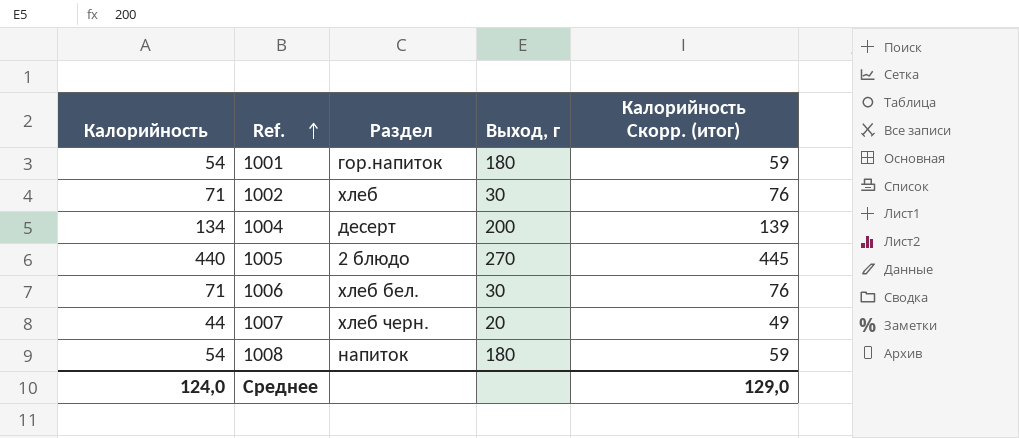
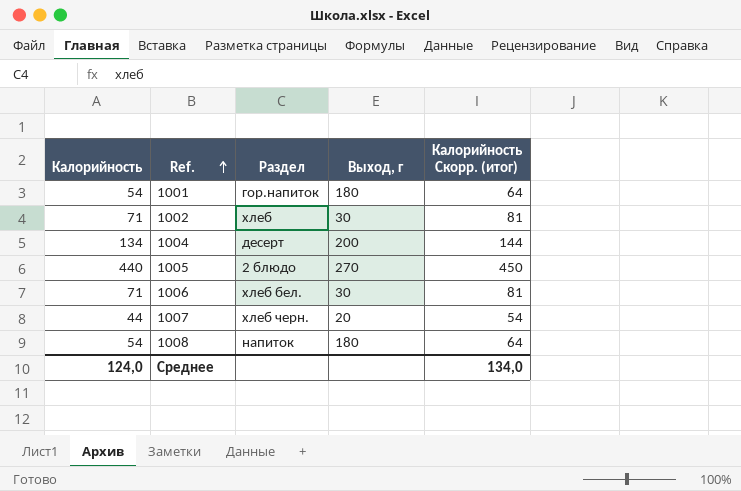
column Калорийность Скорр. (итог) | formula: [Калорийность] + 5 -> [Калорийность] + 10
Среднее | Калорийность Скорр. (итог): 129,0 -> 134,0

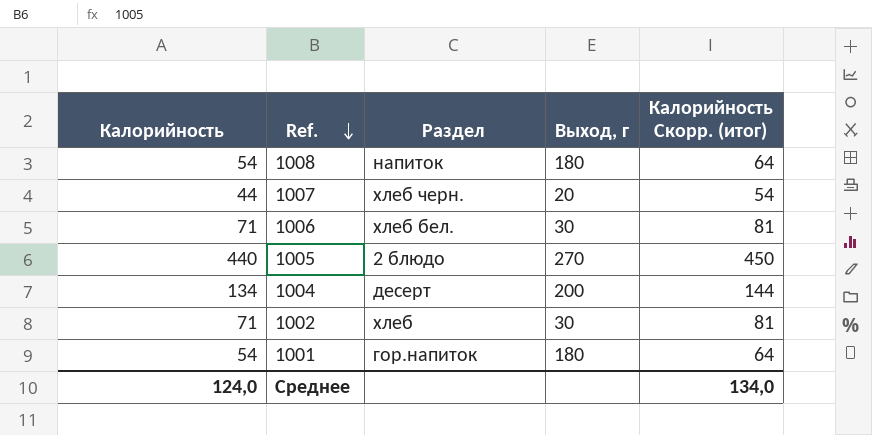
row order: Ref. ascending -> Ref. descending

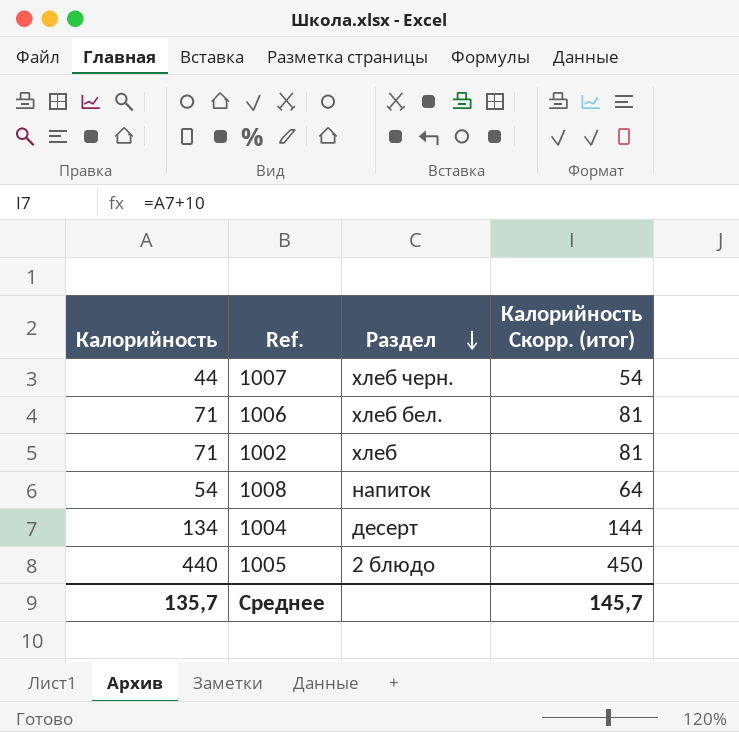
row order: Ref. descending -> Раздел descending
column Выход, г | position: 4 -> none
row 1001: 54 | гор.напиток | 180 | 64 -> none
Среднее | Калорийность: 124,0 -> 135,7
Среднее | Калорийность Скорр. (итог): 134,0 -> 145,7

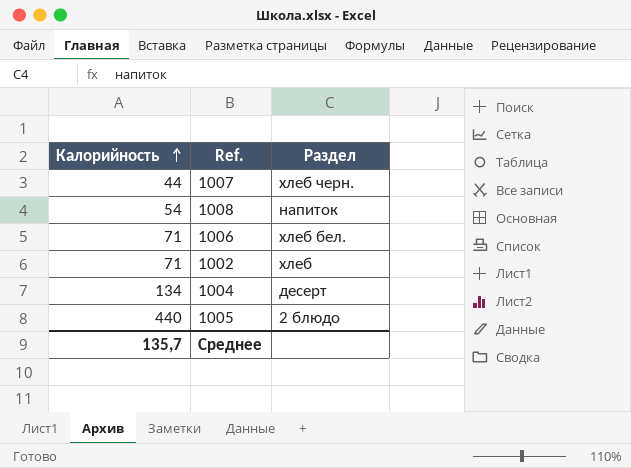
row order: Раздел descending -> Калорийность ascending
column Калорийность Скорр. (итог) | formula: [Калорийность] + 10 -> none

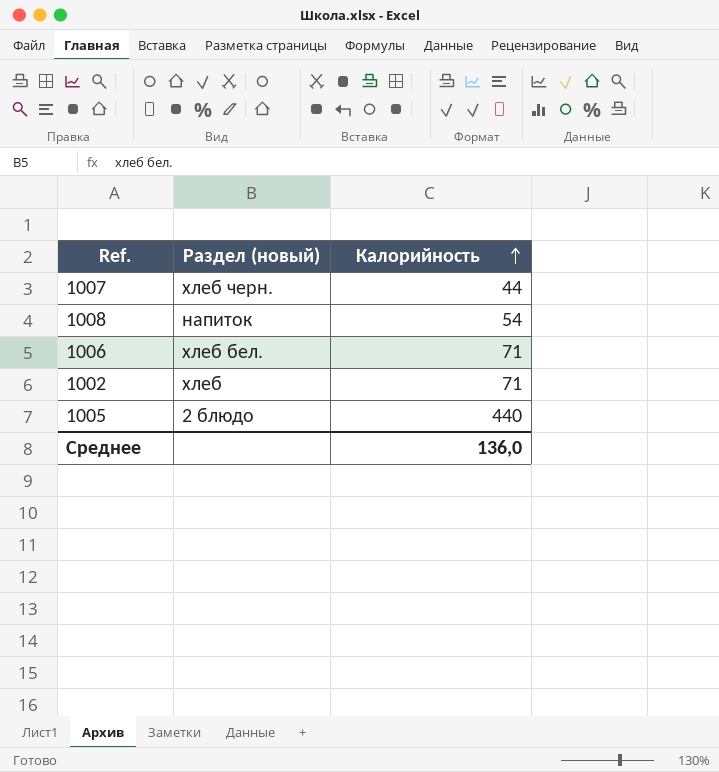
column name: Раздел -> Раздел (новый)
column Калорийность | position: 1 -> 3
row 1004: 134 | десерт -> none
Среднее | Калорийность: 135,7 -> 136,0

